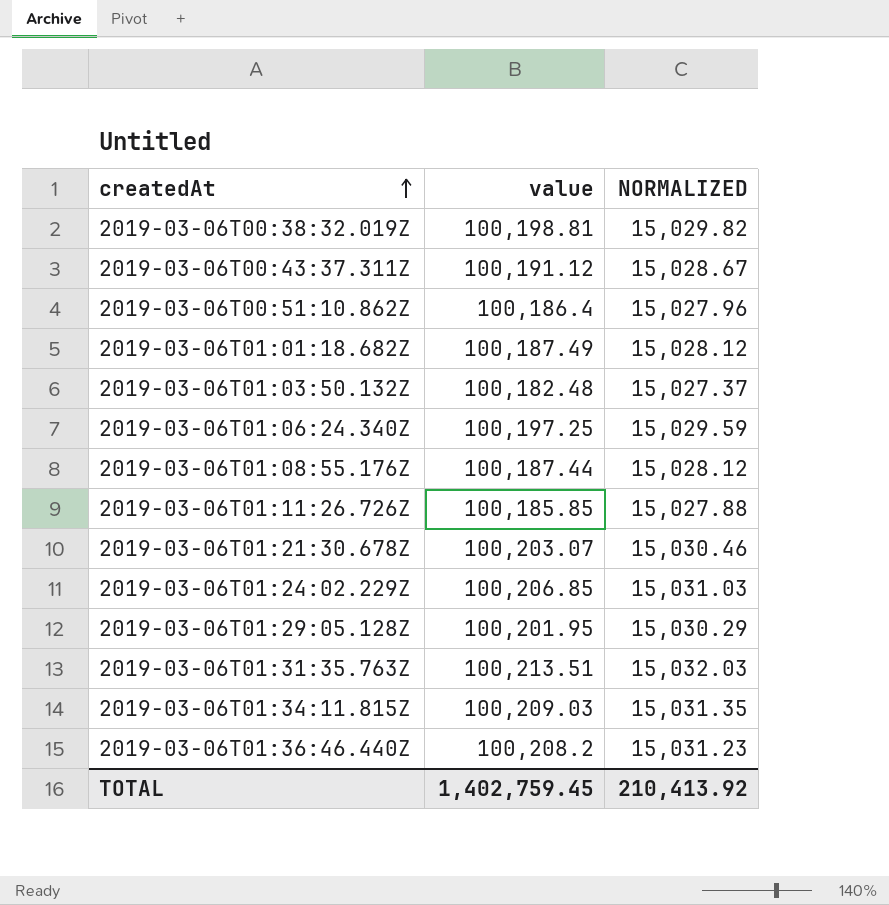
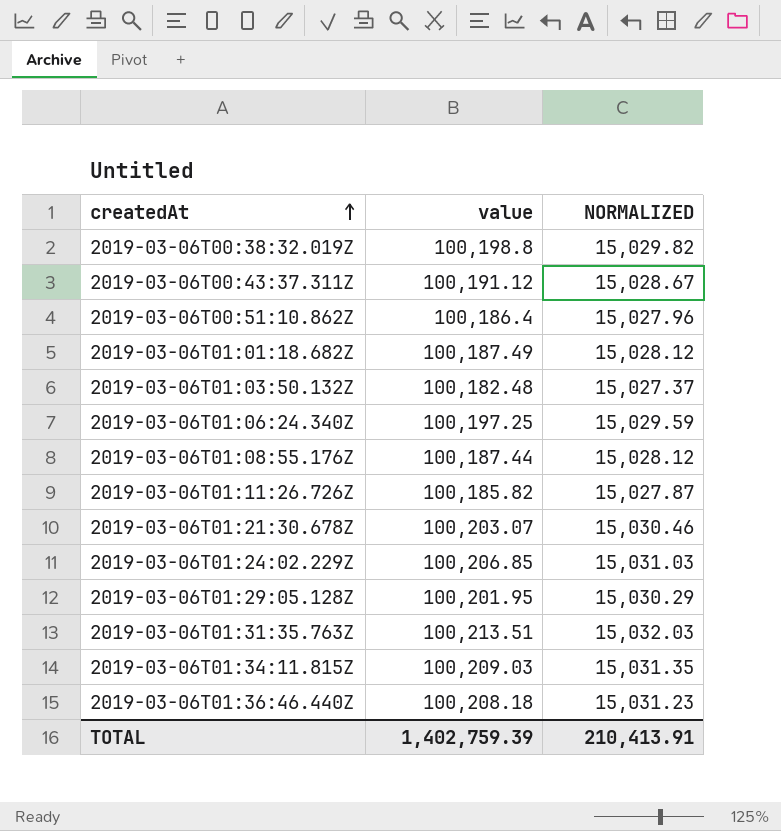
2019-03-06T00:38:32.019Z | value: 100,198.81 -> 100,198.8
2019-03-06T01:11:26.726Z | value: 100,185.85 -> 100,185.82
2019-03-06T01:11:26.726Z | NORMALIZED: 15,027.88 -> 15,027.87
2019-03-06T01:36:46.440Z | value: 100,208.2 -> 100,208.18
TOTAL | value: 1,402,759.45 -> 1,402,759.39
TOTAL | NORMALIZED: 210,413.92 -> 210,413.91

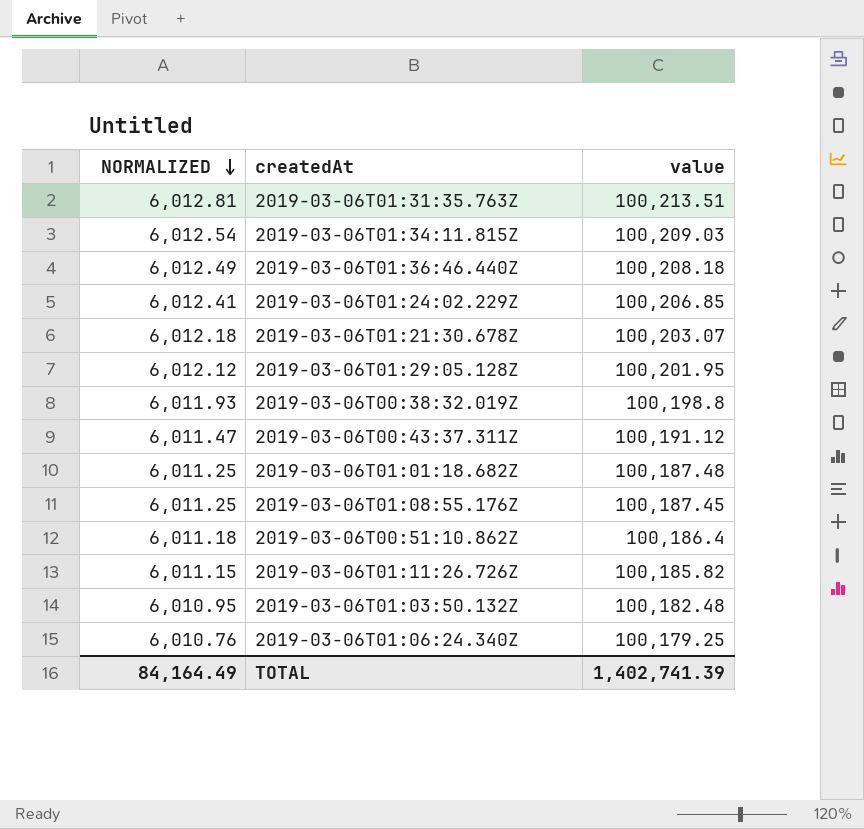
row order: createdAt ascending -> NORMALIZED descending
column NORMALIZED | formula: [value] * 0.15 -> [value] * 0.06
column NORMALIZED | position: 3 -> 1
2019-03-06T01:01:18.682Z | value: 100,187.49 -> 100,187.48
2019-03-06T01:08:55.176Z | value: 100,187.44 -> 100,187.45
2019-03-06T01:06:24.340Z | value: 100,197.25 -> 100,179.25
TOTAL | NORMALIZED: 210,413.91 -> 84,164.49
TOTAL | value: 1,402,759.39 -> 1,402,741.39

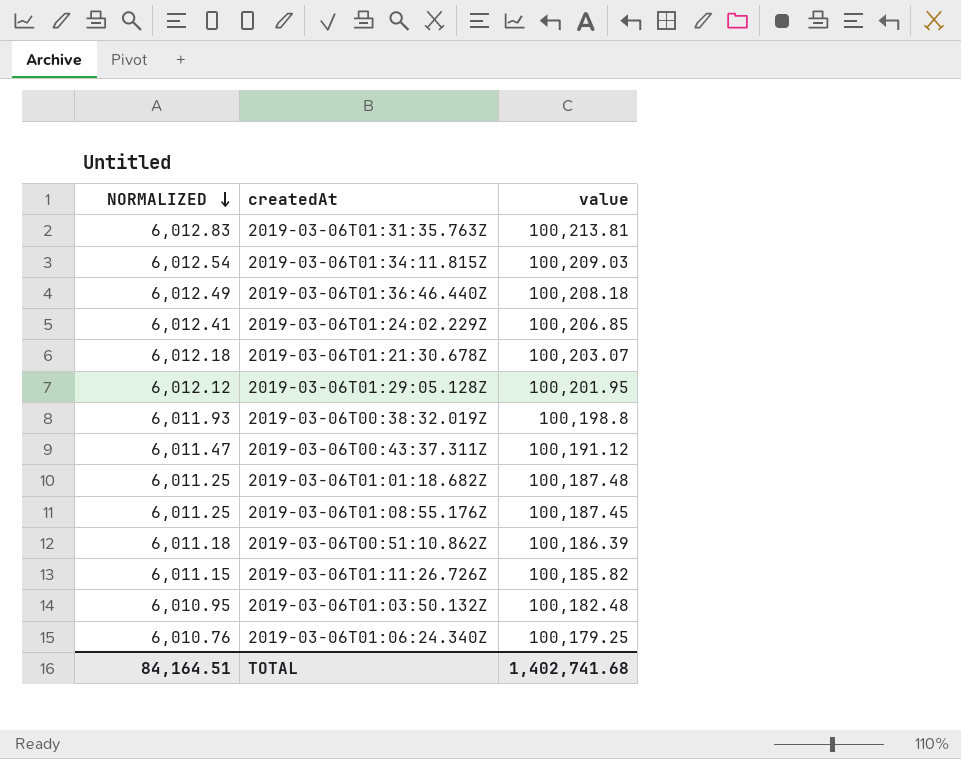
2019-03-06T01:31:35.763Z | NORMALIZED: 6,012.81 -> 6,012.83
2019-03-06T01:31:35.763Z | value: 100,213.51 -> 100,213.81
2019-03-06T00:51:10.862Z | value: 100,186.4 -> 100,186.39
TOTAL | NORMALIZED: 84,164.49 -> 84,164.51
TOTAL | value: 1,402,741.39 -> 1,402,741.68

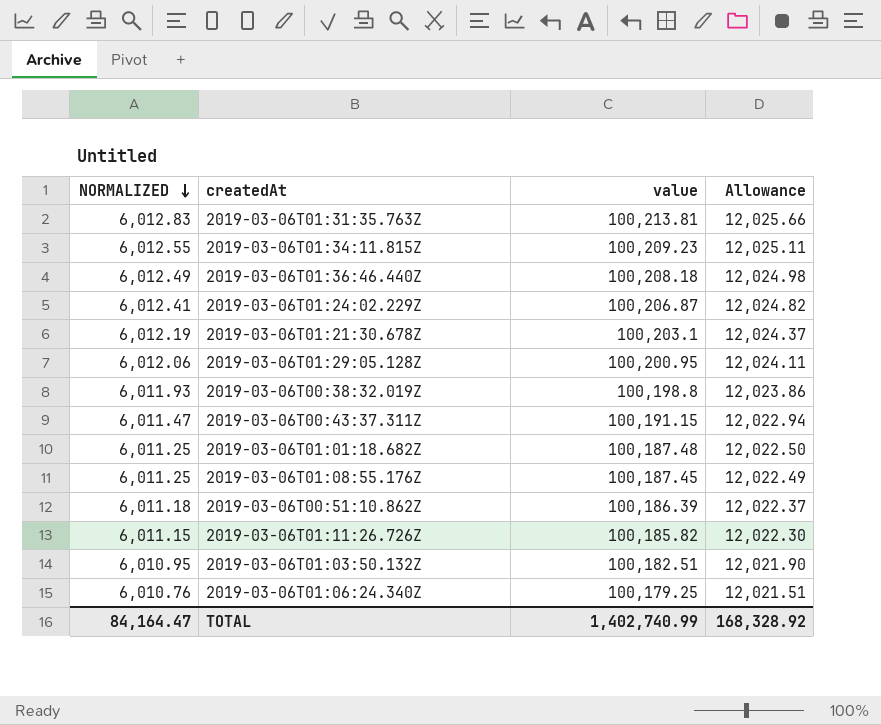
column Allowance | formula: none -> [value] * 0.12
2019-03-06T01:34:11.815Z | NORMALIZED: 6,012.54 -> 6,012.55
2019-03-06T01:34:11.815Z | value: 100,209.03 -> 100,209.23
2019-03-06T01:24:02.229Z | value: 100,206.85 -> 100,206.87
2019-03-06T01:21:30.678Z | NORMALIZED: 6,012.18 -> 6,012.19
2019-03-06T01:21:30.678Z | value: 100,203.07 -> 100,203.1
2019-03-06T01:29:05.128Z | NORMALIZED: 6,012.12 -> 6,012.06
2019-03-06T01:29:05.128Z | value: 100,201.95 -> 100,200.95
2019-03-06T00:43:37.311Z | value: 100,191.12 -> 100,191.15
2019-03-06T01:03:50.132Z | value: 100,182.48 -> 100,182.51
TOTAL | NORMALIZED: 84,164.51 -> 84,164.47
TOTAL | value: 1,402,741.68 -> 1,402,740.99

